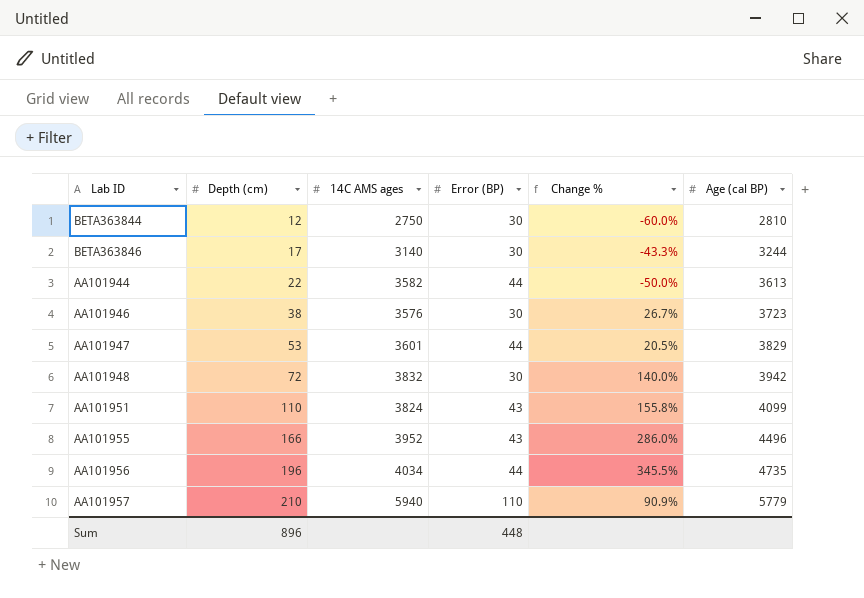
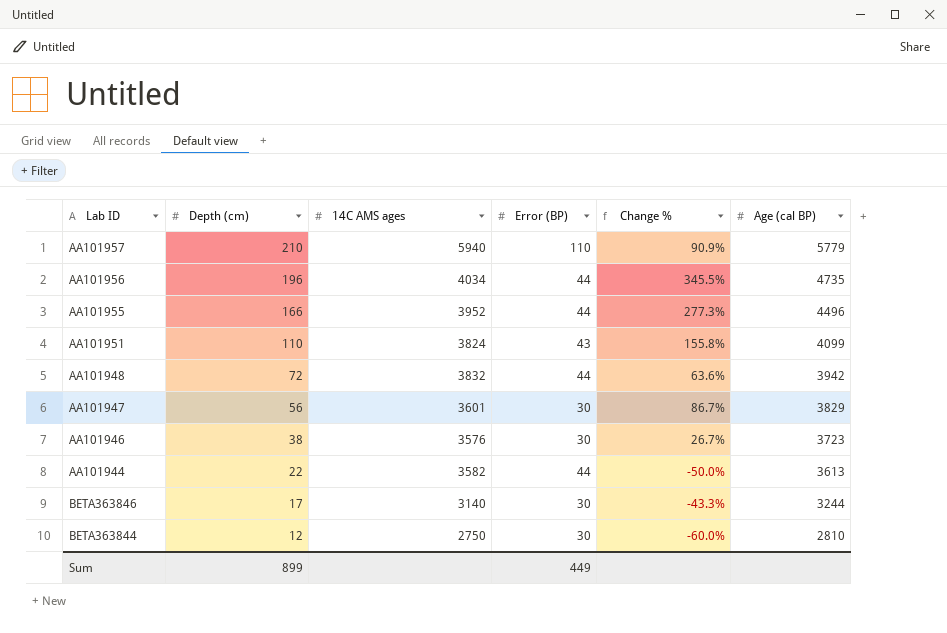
row order: Depth (cm) ascending -> Depth (cm) descending
AA101955 | Error (BP): 43 -> 44
AA101955 | Change %: 286.0% -> 277.3%
AA101948 | Error (BP): 30 -> 44
AA101948 | Change %: 140.0% -> 63.6%
AA101947 | Depth (cm): 53 -> 56
AA101947 | Error (BP): 44 -> 30
AA101947 | Change %: 20.5% -> 86.7%
Sum | Depth (cm): 896 -> 899
Sum | Error (BP): 448 -> 449

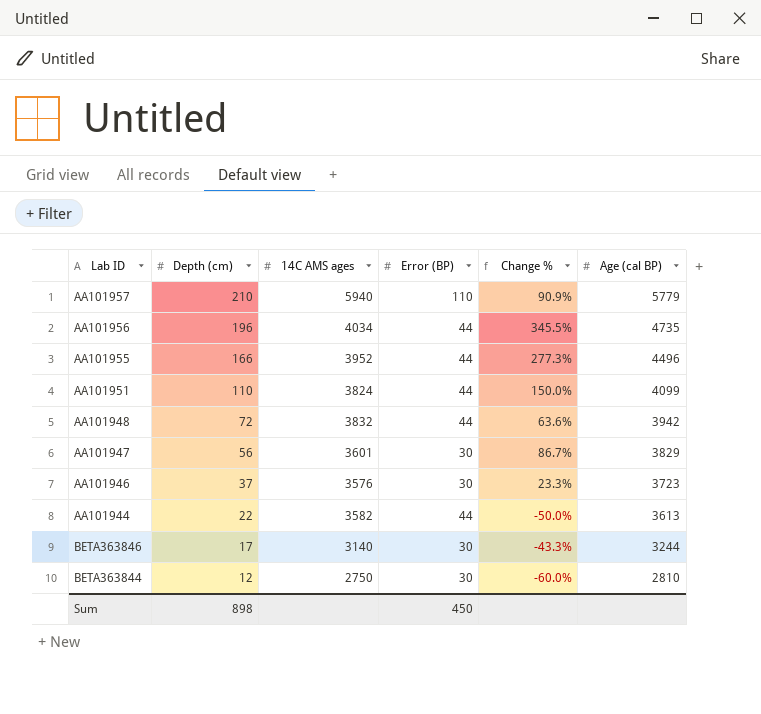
AA101951 | Error (BP): 43 -> 44
AA101951 | Change %: 155.8% -> 150.0%
AA101946 | Depth (cm): 38 -> 37
AA101946 | Change %: 26.7% -> 23.3%
Sum | Depth (cm): 899 -> 898
Sum | Error (BP): 449 -> 450

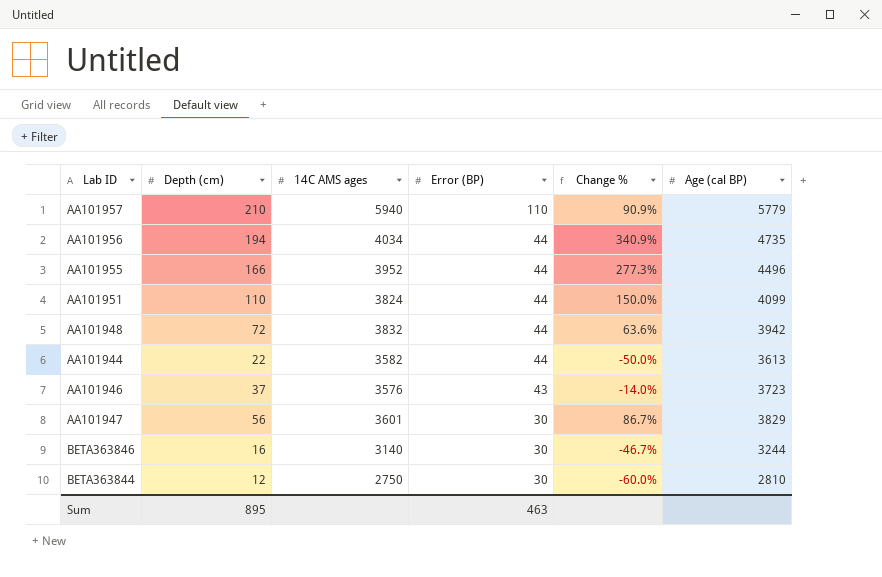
row order: Depth (cm) descending -> Error (BP) descending
AA101956 | Depth (cm): 196 -> 194
AA101956 | Change %: 345.5% -> 340.9%
AA101946 | Error (BP): 30 -> 43
AA101946 | Change %: 23.3% -> -14.0%
BETA363846 | Depth (cm): 17 -> 16
BETA363846 | Change %: -43.3% -> -46.7%
Sum | Depth (cm): 898 -> 895
Sum | Error (BP): 450 -> 463

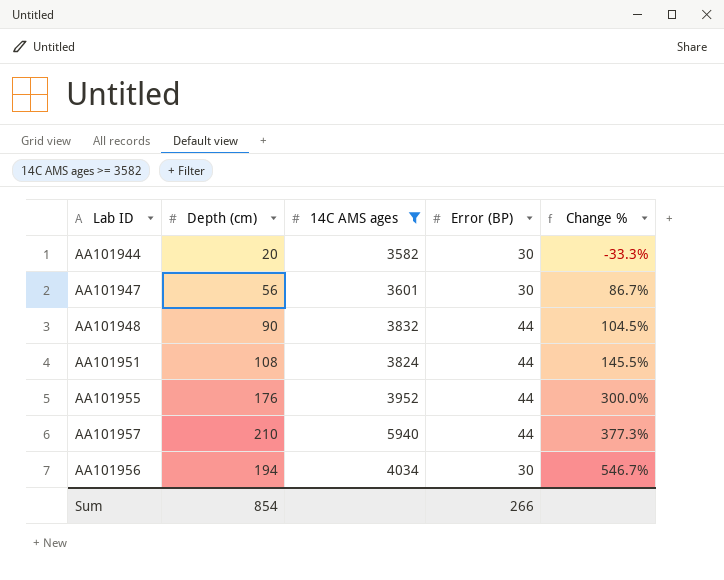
filter: none -> 14C AMS ages >= 3582
row order: Error (BP) descending -> Change % ascending
column Age (cal BP) | position: 6 -> none
AA101944 | Depth (cm): 22 -> 20
AA101944 | Error (BP): 44 -> 30
AA101944 | Change %: -50.0% -> -33.3%
AA101948 | Depth (cm): 72 -> 90
AA101948 | Change %: 63.6% -> 104.5%
AA101951 | Depth (cm): 110 -> 108
AA101951 | Change %: 150.0% -> 145.5%
AA101955 | Depth (cm): 166 -> 176
AA101955 | Change %: 277.3% -> 300.0%
AA101957 | Error (BP): 110 -> 44
AA101957 | Change %: 90.9% -> 377.3%
AA101956 | Error (BP): 44 -> 30
AA101956 | Change %: 340.9% -> 546.7%
Sum | Depth (cm): 895 -> 854
Sum | Error (BP): 463 -> 266

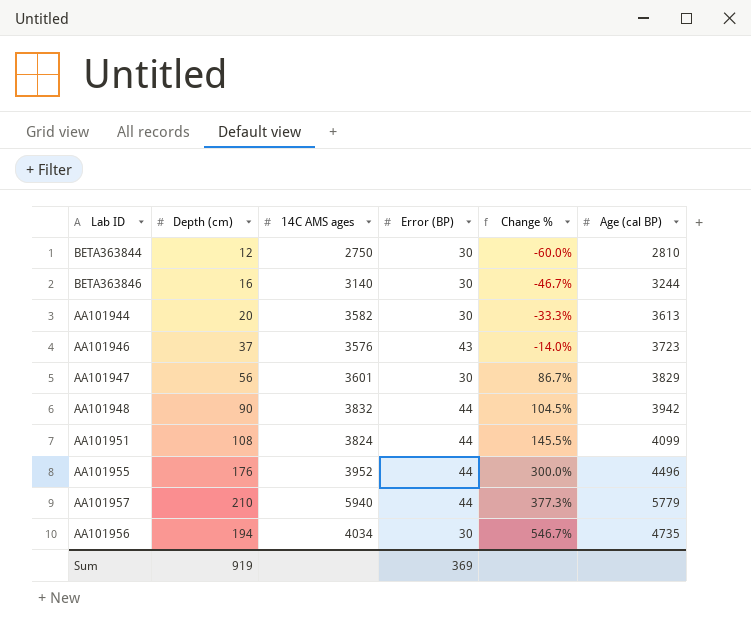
filter: 14C AMS ages >= 3582 -> none
column Age (cal BP) | position: none -> 6
Sum | Depth (cm): 854 -> 919
Sum | Error (BP): 266 -> 369

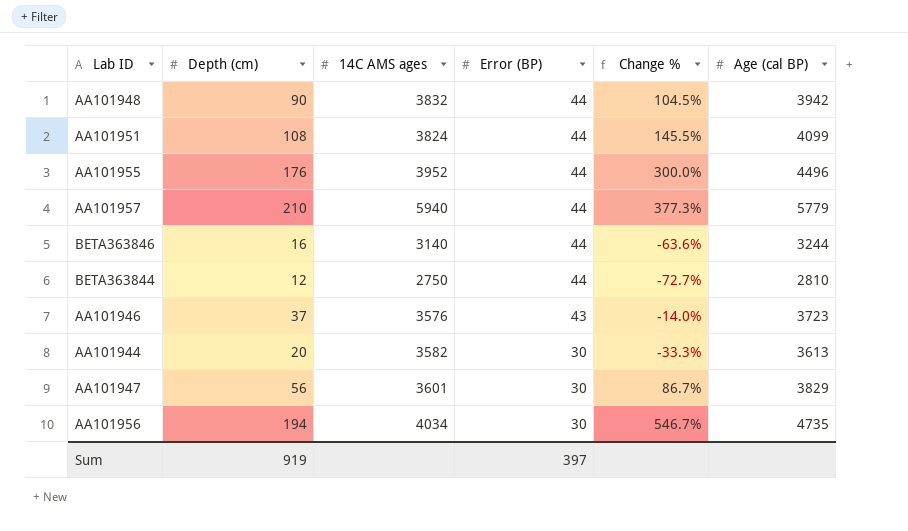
row order: Change % ascending -> Error (BP) descending
BETA363846 | Error (BP): 30 -> 44
BETA363846 | Change %: -46.7% -> -63.6%
BETA363844 | Error (BP): 30 -> 44
BETA363844 | Change %: -60.0% -> -72.7%
Sum | Error (BP): 369 -> 397

